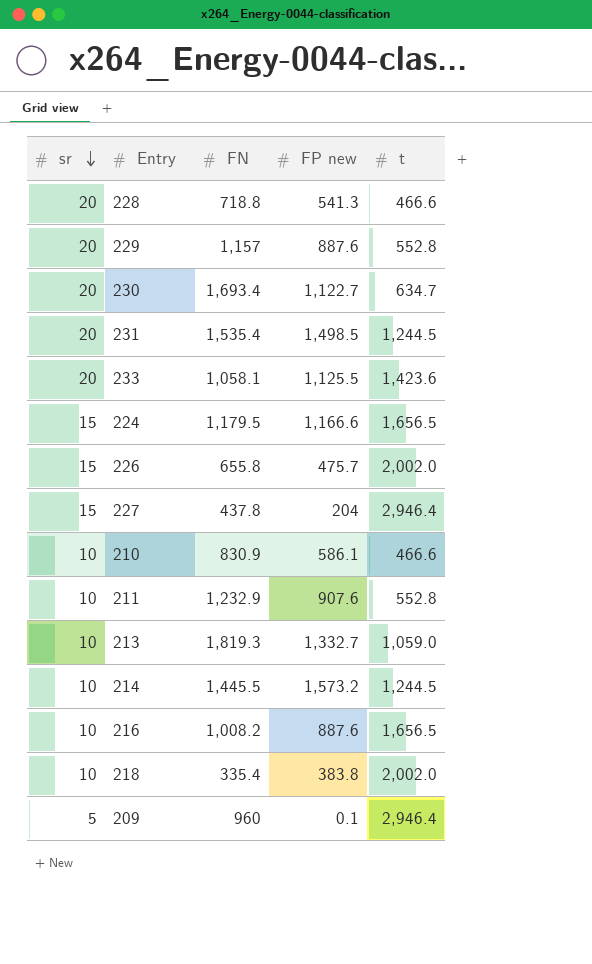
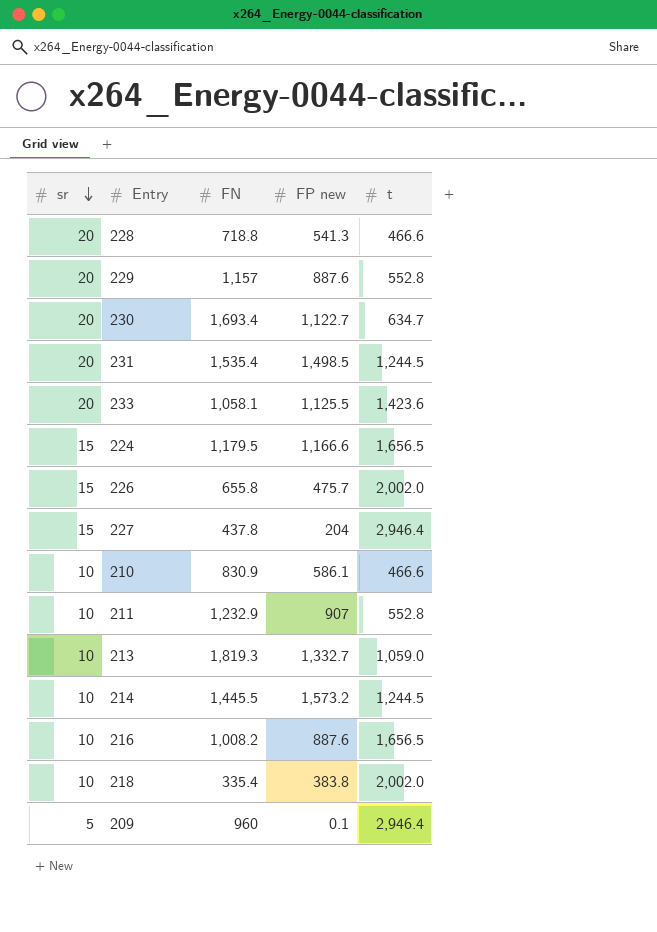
211 | FP new: 907.6 -> 907

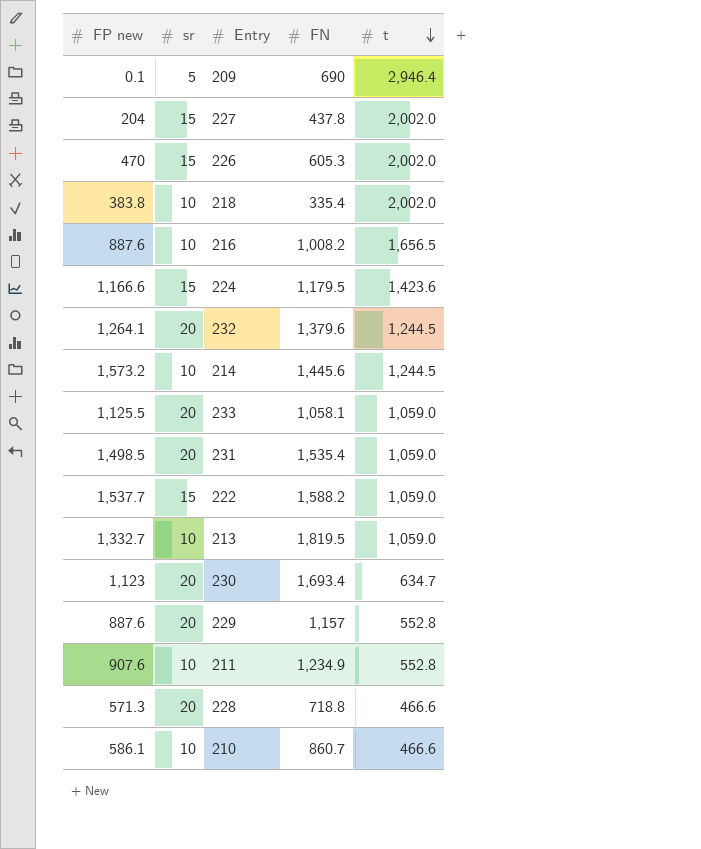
row order: sr descending -> t descending
column FP new | position: 4 -> 1
209 | FN: 960 -> 690
227 | t: 2,946.4 -> 2,002.0
226 | FP new: 475.7 -> 470
226 | FN: 655.8 -> 605.3
224 | t: 1,656.5 -> 1,423.6
row 232: none -> 1,264.1 | 20 | 1,379.6 | 1,244.5
214 | FN: 1,445.5 -> 1,445.6
233 | t: 1,423.6 -> 1,059.0
231 | t: 1,244.5 -> 1,059.0
row 222: none -> 1,537.7 | 15 | 1,588.2 | 1,059.0
213 | FN: 1,819.3 -> 1,819.5
230 | FP new: 1,122.7 -> 1,123
211 | FP new: 907 -> 907.6
211 | FN: 1,232.9 -> 1,234.9
228 | FP new: 541.3 -> 571.3
210 | FN: 830.9 -> 860.7

